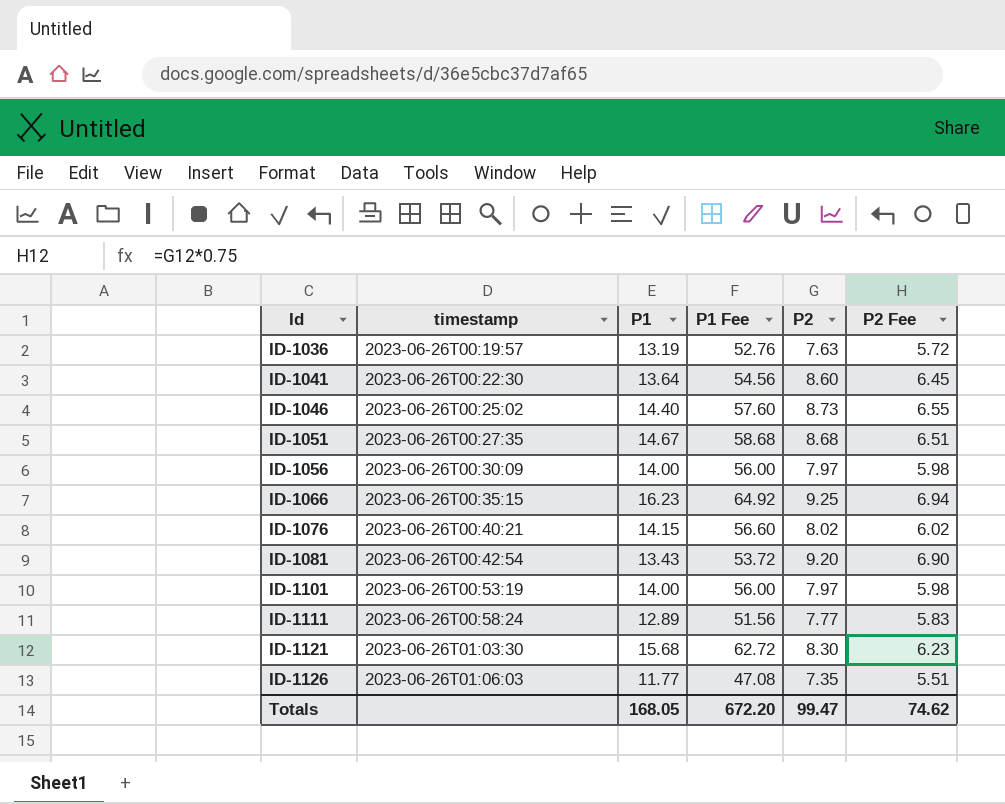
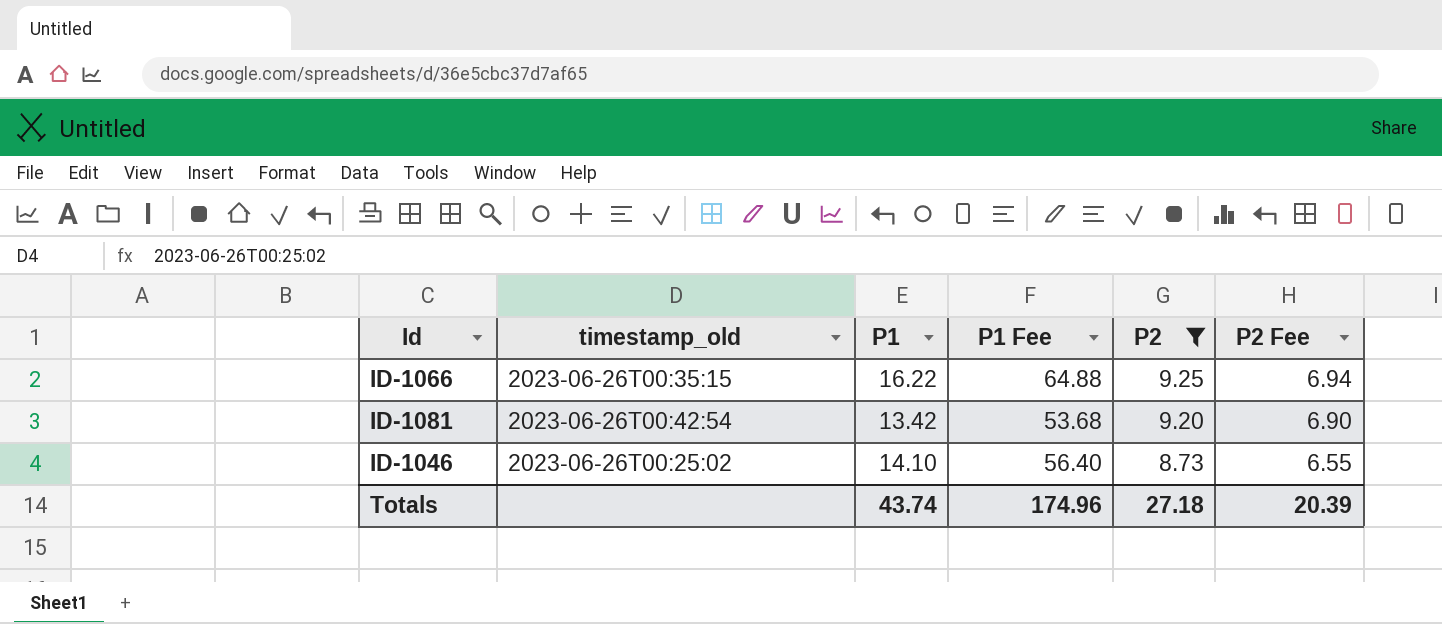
filter: none -> P2 >= 8.73
row order: Id ascending -> P2 descending
column name: timestamp -> timestamp_old
ID-1066 | P1: 16.23 -> 16.22
ID-1066 | P1 Fee: 64.92 -> 64.88
ID-1081 | P1: 13.43 -> 13.42
ID-1081 | P1 Fee: 53.72 -> 53.68
ID-1046 | P1: 14.40 -> 14.10
ID-1046 | P1 Fee: 57.60 -> 56.40
Totals | P1: 168.05 -> 43.74
Totals | P1 Fee: 672.20 -> 174.96
Totals | P2: 99.47 -> 27.18
Totals | P2 Fee: 74.62 -> 20.39

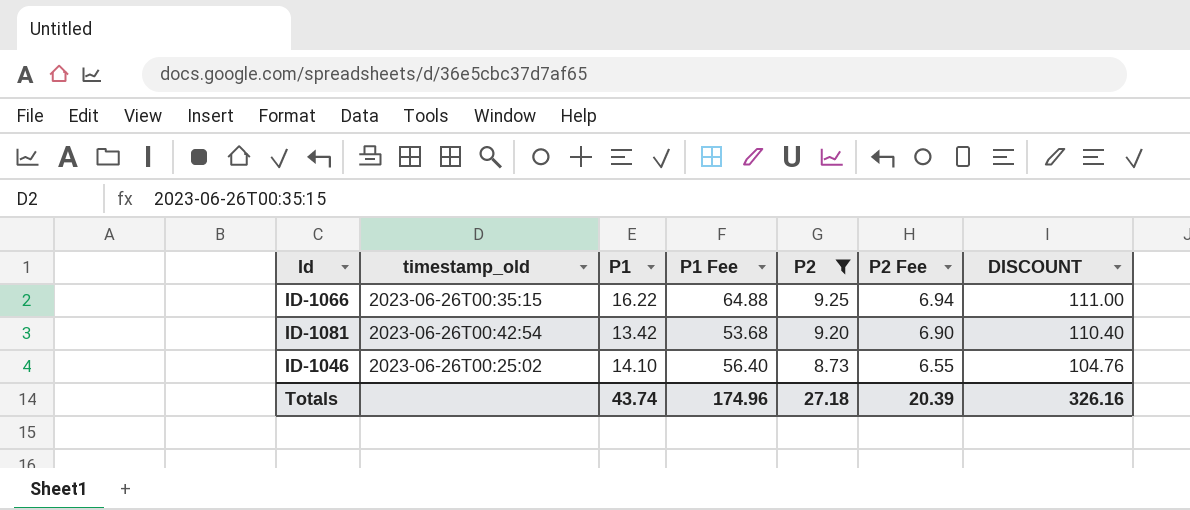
column DISCOUNT | formula: none -> [P2] * 12

